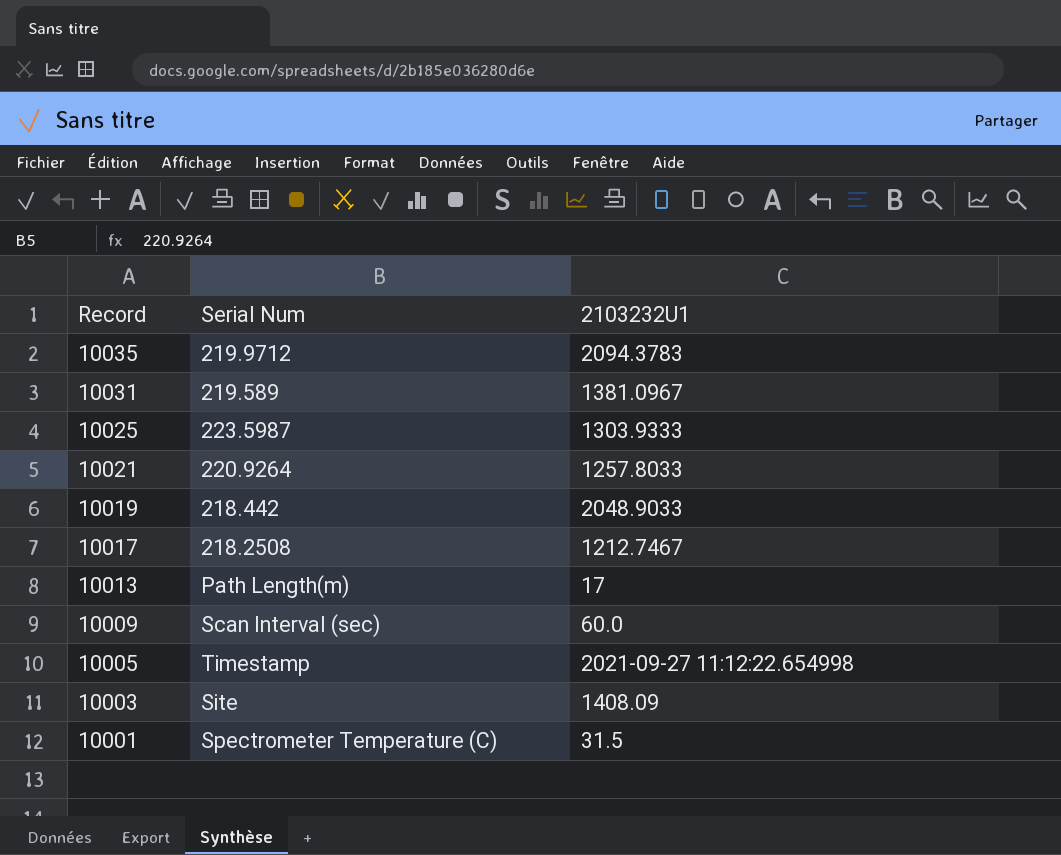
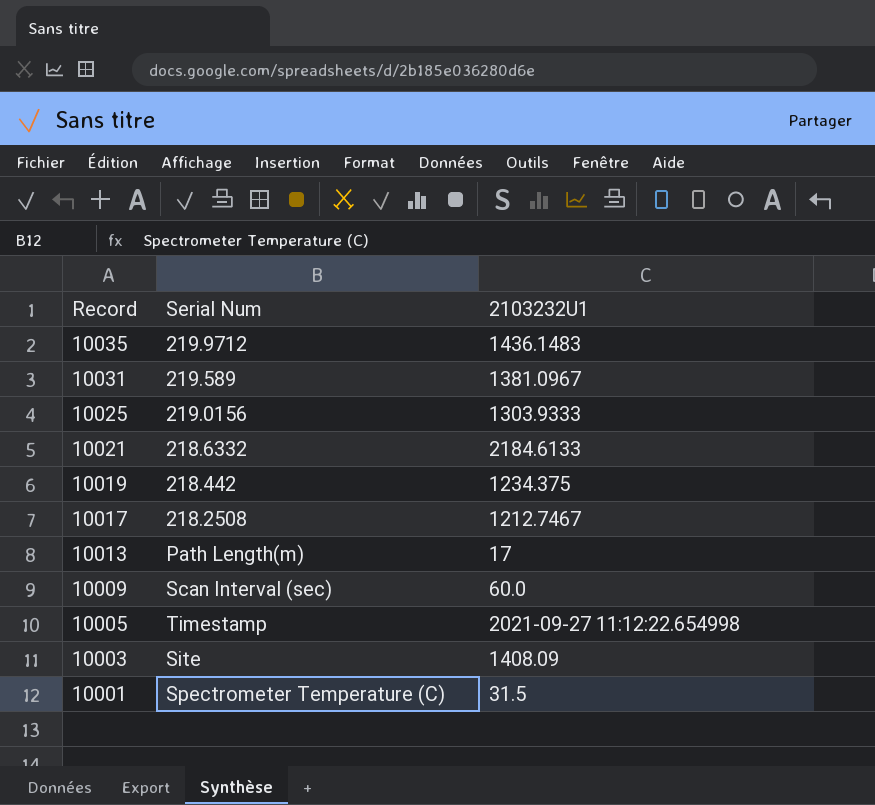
10035 | 2103232U1: 2094.3783 -> 1436.1483
10025 | Serial Num: 223.5987 -> 219.0156
10021 | Serial Num: 220.9264 -> 218.6332
10021 | 2103232U1: 1257.8033 -> 2184.6133
10019 | 2103232U1: 2048.9033 -> 1234.375

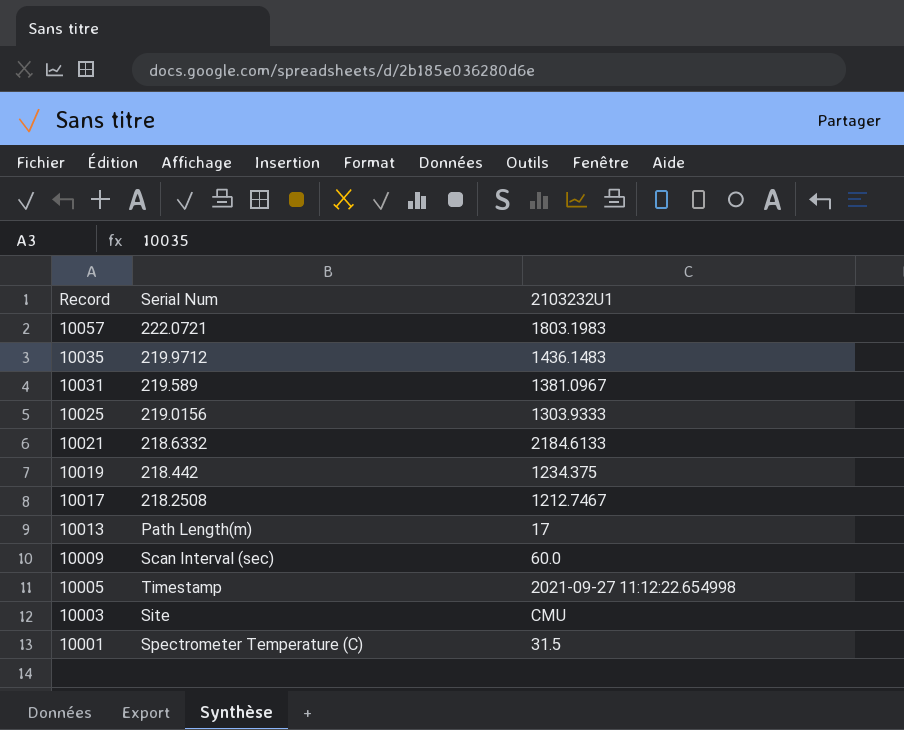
row 10057: none -> 222.0721 | 1803.1983
10003 | 2103232U1: 1408.09 -> CMU

